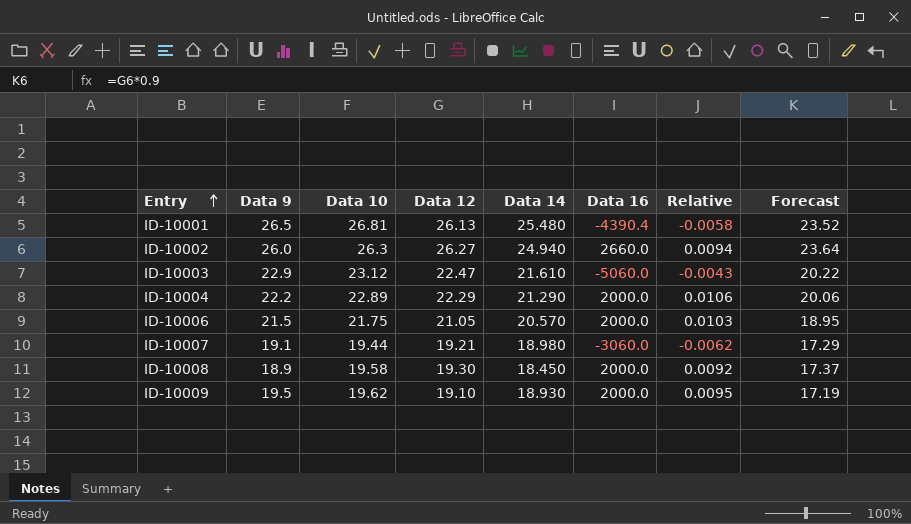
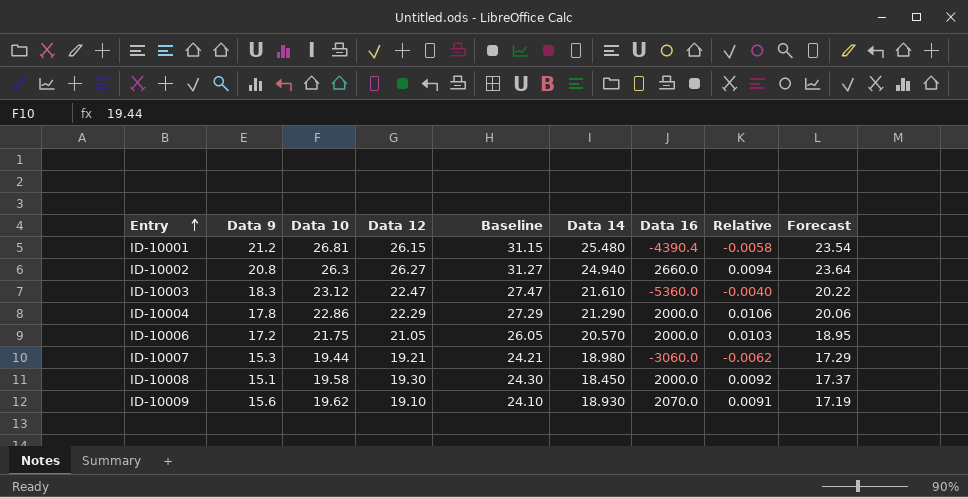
column Baseline | formula: none -> [Data 12] + 5
ID-10001 | Data 9: 26.5 -> 21.2
ID-10001 | Data 12: 26.13 -> 26.15
ID-10001 | Forecast: 23.52 -> 23.54
ID-10002 | Data 9: 26.0 -> 20.8
ID-10003 | Data 9: 22.9 -> 18.3
ID-10003 | Data 16: -5060.0 -> -5360.0
ID-10003 | Relative: -0.0043 -> -0.0040
ID-10004 | Data 9: 22.2 -> 17.8
ID-10004 | Data 10: 22.89 -> 22.86
ID-10006 | Data 9: 21.5 -> 17.2
ID-10007 | Data 9: 19.1 -> 15.3
ID-10008 | Data 9: 18.9 -> 15.1
ID-10009 | Data 9: 19.5 -> 15.6
ID-10009 | Data 16: 2000.0 -> 2070.0
ID-10009 | Relative: 0.0095 -> 0.0091

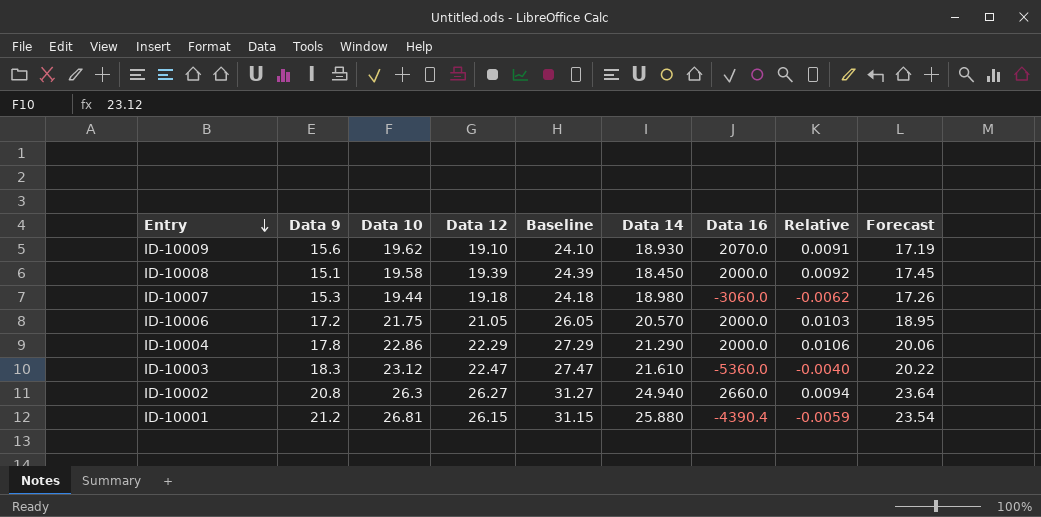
row order: Entry ascending -> Entry descending
ID-10008 | Data 12: 19.30 -> 19.39
ID-10008 | Baseline: 24.30 -> 24.39
ID-10008 | Forecast: 17.37 -> 17.45
ID-10007 | Data 12: 19.21 -> 19.18
ID-10007 | Baseline: 24.21 -> 24.18
ID-10007 | Forecast: 17.29 -> 17.26
ID-10001 | Data 14: 25.480 -> 25.880
ID-10001 | Relative: -0.0058 -> -0.0059

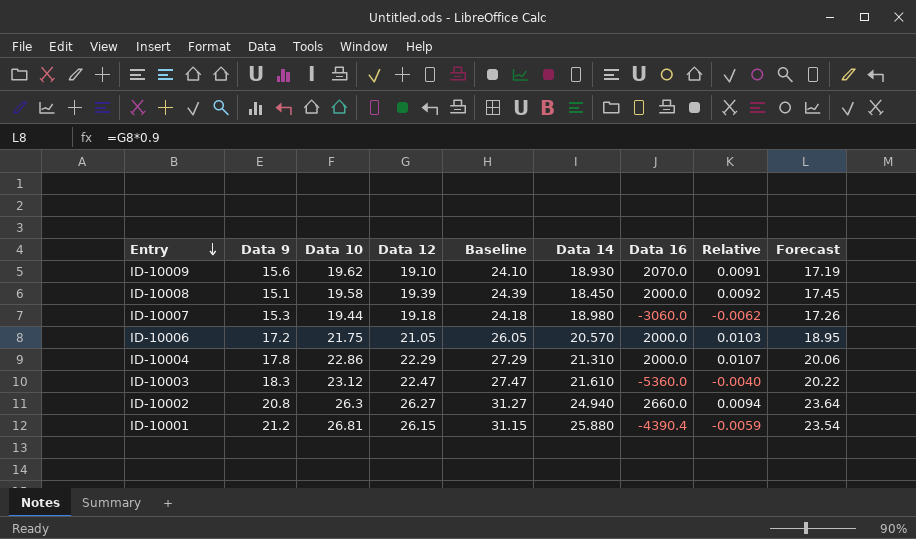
ID-10004 | Data 14: 21.290 -> 21.310
ID-10004 | Relative: 0.0106 -> 0.0107

